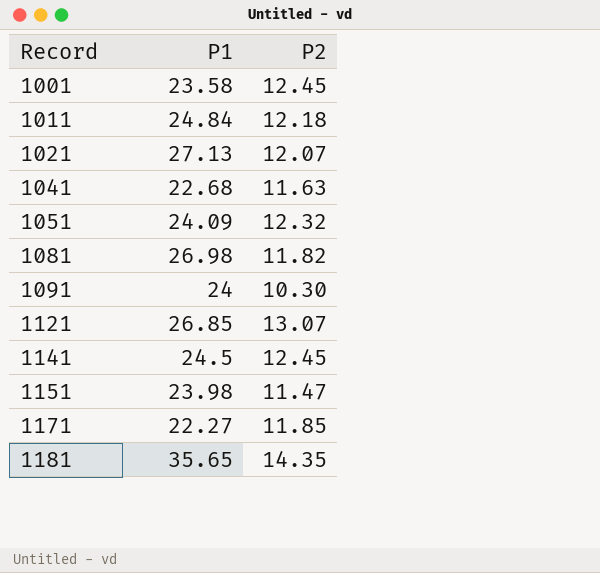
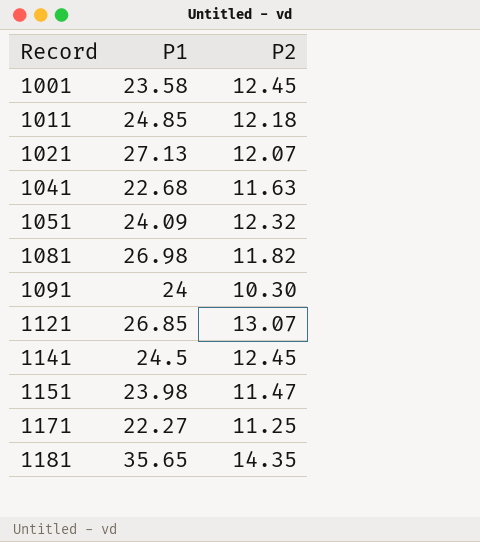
1011 | P1: 24.84 -> 24.85
1171 | P2: 11.85 -> 11.25

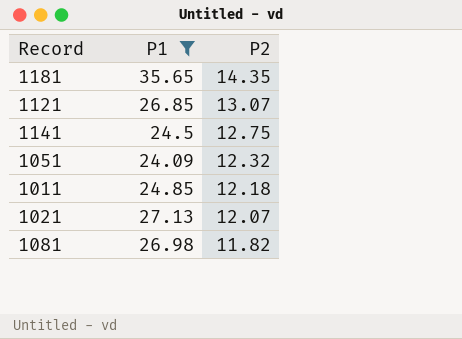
filter: none -> P1 >= 24.09
row order: Record ascending -> P2 descending
1141 | P2: 12.45 -> 12.75

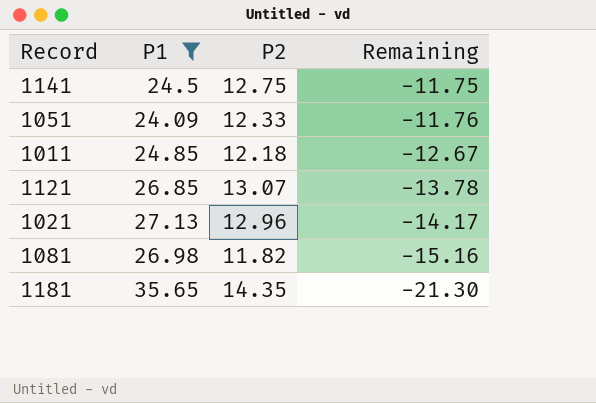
row order: P2 descending -> Remaining descending
column Remaining | formula: none -> [P2] - [P1]
1051 | P2: 12.32 -> 12.33
1021 | P2: 12.07 -> 12.96

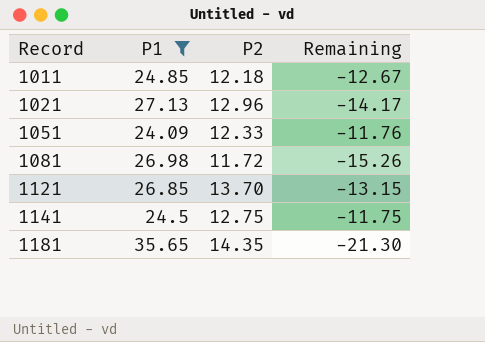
row order: Remaining descending -> Record ascending
1081 | P2: 11.82 -> 11.72
1081 | Remaining: -15.16 -> -15.26
1121 | P2: 13.07 -> 13.70
1121 | Remaining: -13.78 -> -13.15

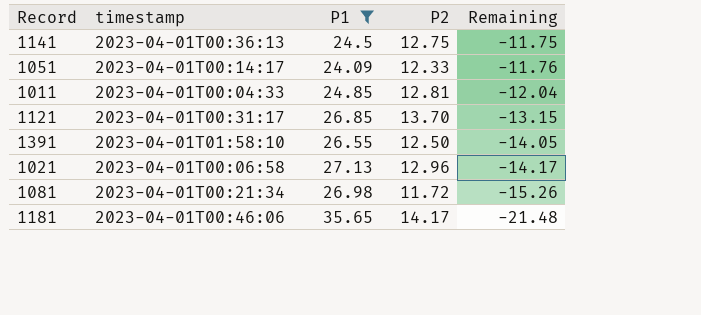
row order: Record ascending -> Remaining descending
column timestamp | position: none -> 2
1011 | P2: 12.18 -> 12.81
1011 | Remaining: -12.67 -> -12.04
row 1391: none -> 2023-04-01T01:58:10 | 26.55 | 12.50 | -14.05
1181 | P2: 14.35 -> 14.17
1181 | Remaining: -21.30 -> -21.48

